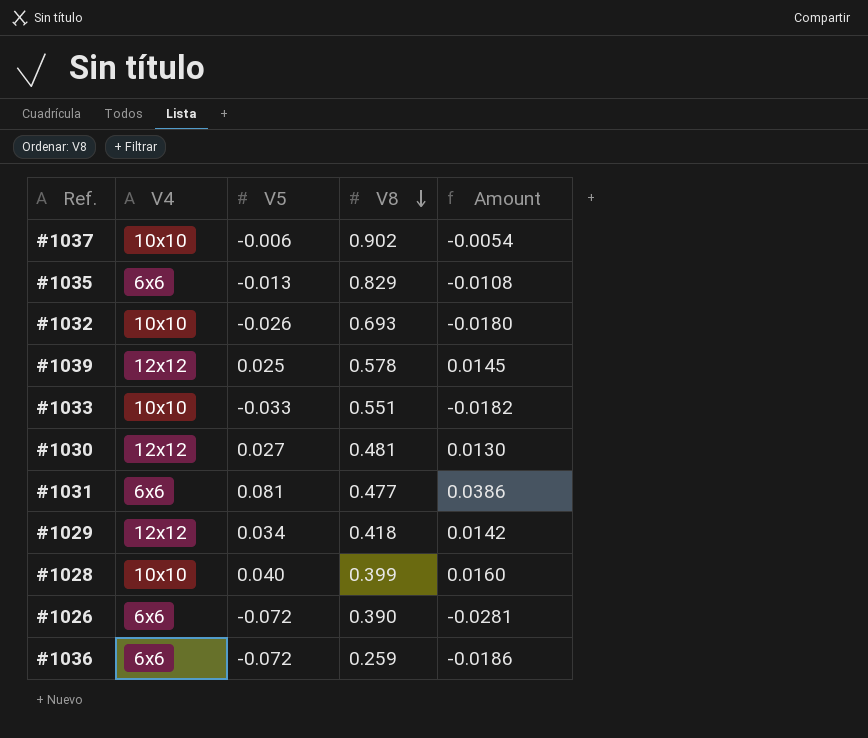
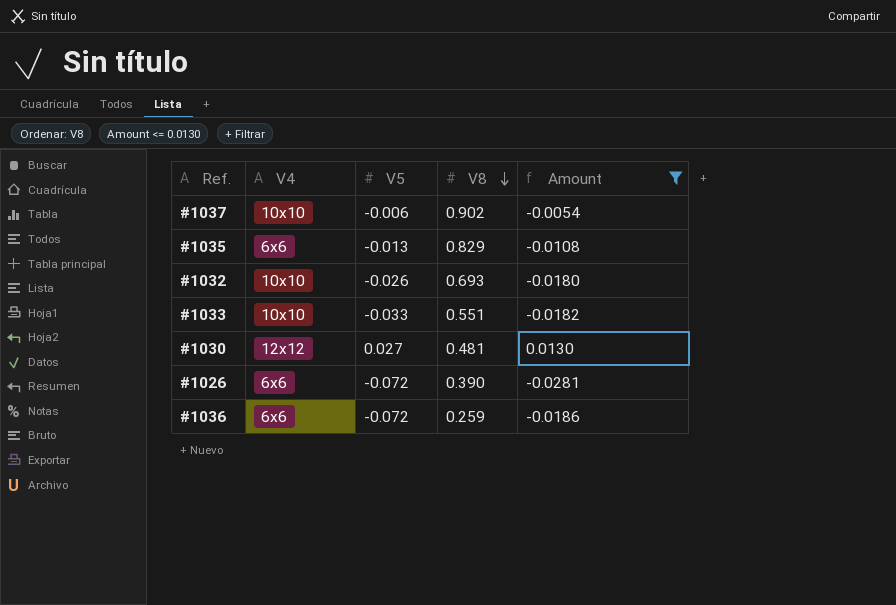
filter: none -> Amount <= 0.0130

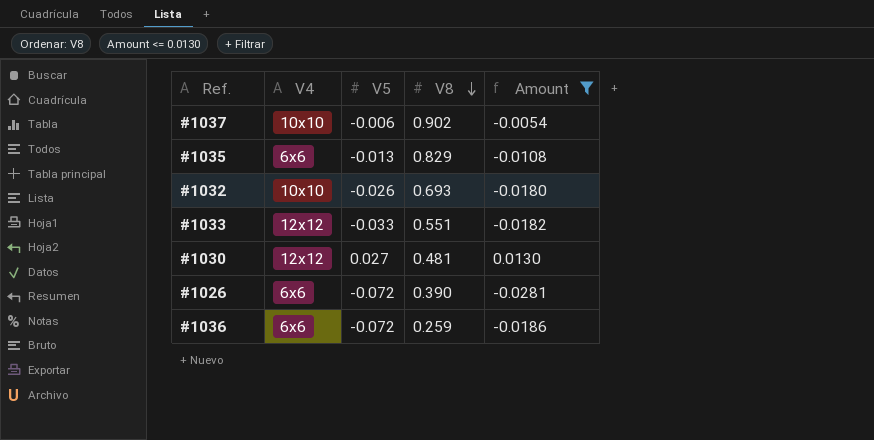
#1033 | V4: 10x10 -> 12x12

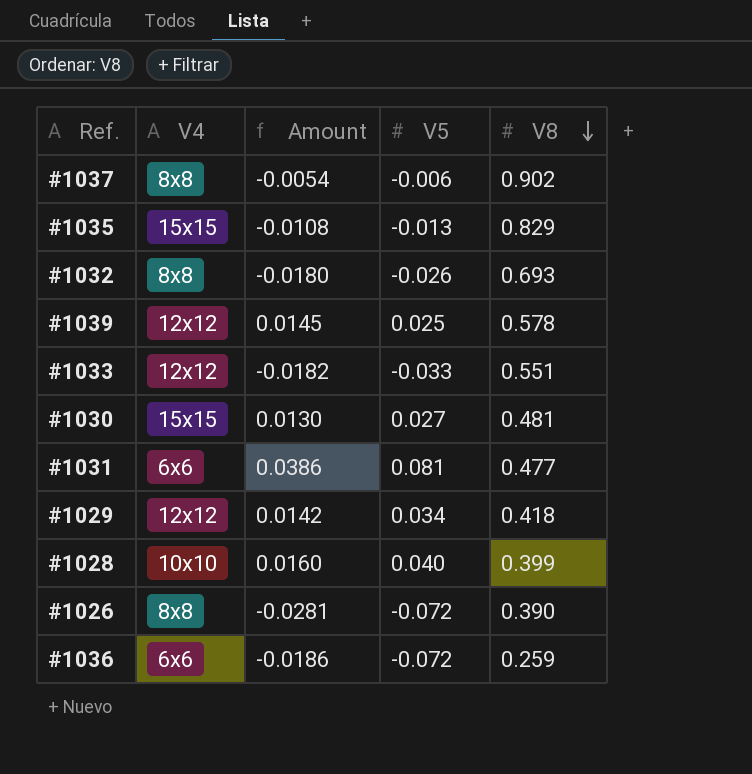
filter: Amount <= 0.0130 -> none
column Amount | position: 5 -> 3
#1037 | V4: 10x10 -> 8x8
#1035 | V4: 6x6 -> 15x15
#1032 | V4: 10x10 -> 8x8
#1030 | V4: 12x12 -> 15x15
#1026 | V4: 6x6 -> 8x8

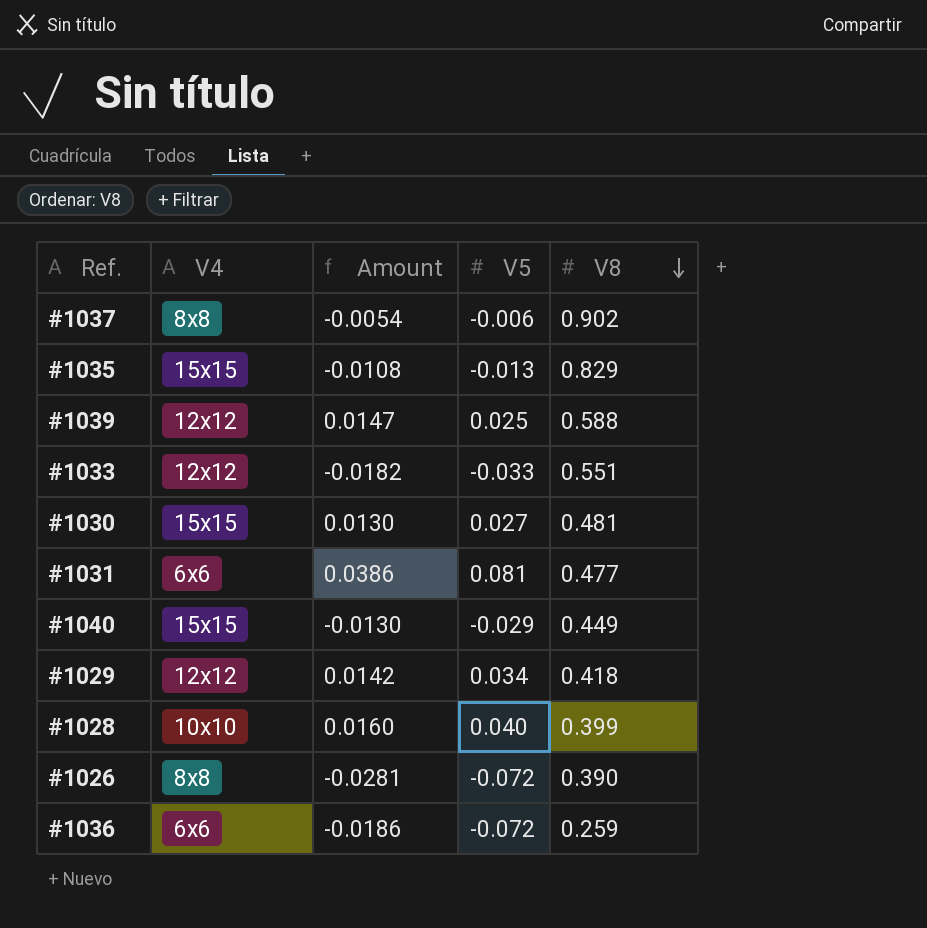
row #1032: 8x8 | -0.0180 | -0.026 | 0.693 -> none
#1039 | Amount: 0.0145 -> 0.0147
#1039 | V8: 0.578 -> 0.588
row #1040: none -> 15x15 | -0.0130 | -0.029 | 0.449

